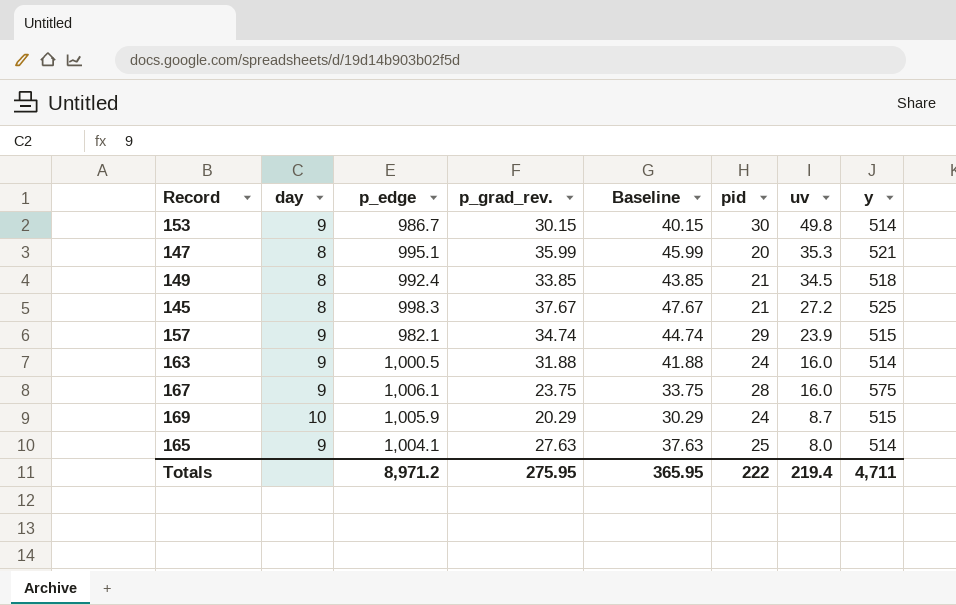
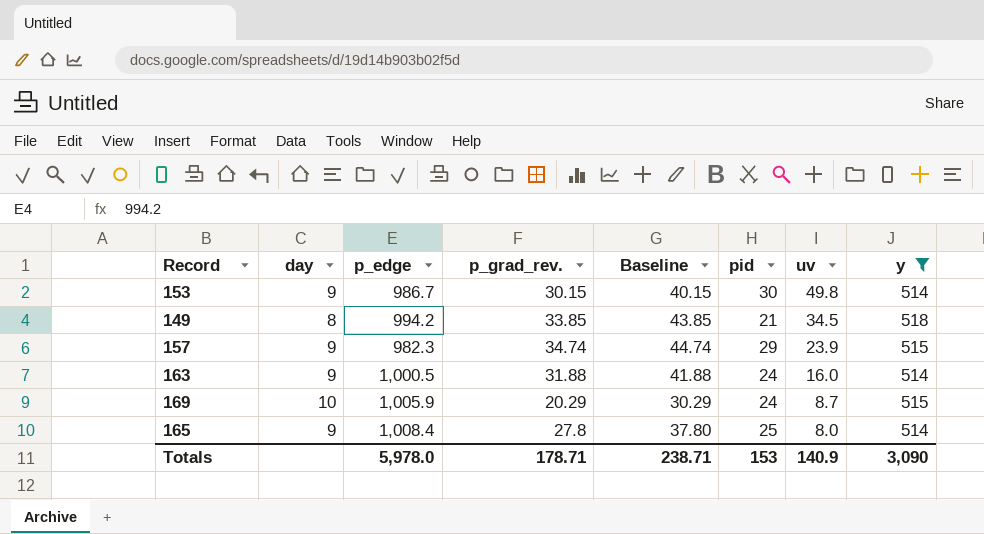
filter: none -> y <= 518
149 | p_edge: 992.4 -> 994.2
157 | p_edge: 982.1 -> 982.3
165 | p_edge: 1,004.1 -> 1,008.4
165 | p_grad_rev.: 27.63 -> 27.8
165 | Baseline: 37.63 -> 37.80
Totals | p_edge: 8,971.2 -> 5,978.0
Totals | p_grad_rev.: 275.95 -> 178.71
Totals | Baseline: 365.95 -> 238.71
Totals | pid: 222 -> 153
Totals | uv: 219.4 -> 140.9
Totals | y: 4,711 -> 3,090

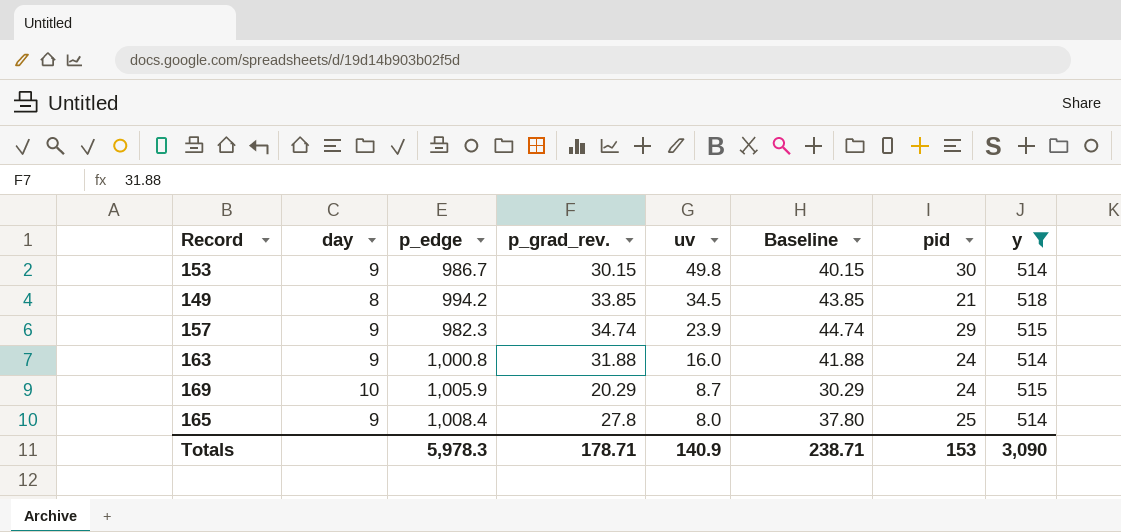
column uv | position: 7 -> 5
163 | p_edge: 1,000.5 -> 1,000.8
Totals | p_edge: 5,978.0 -> 5,978.3

